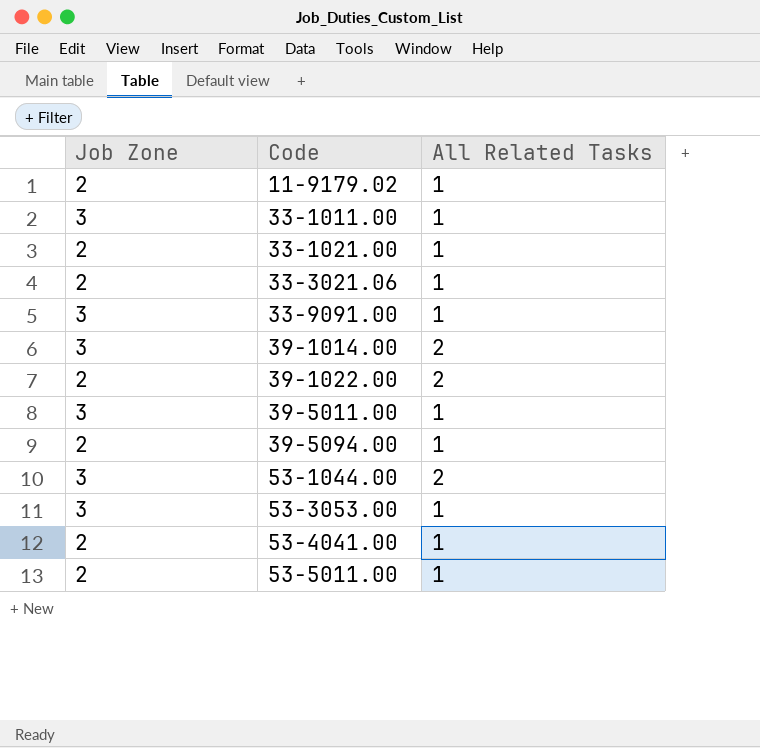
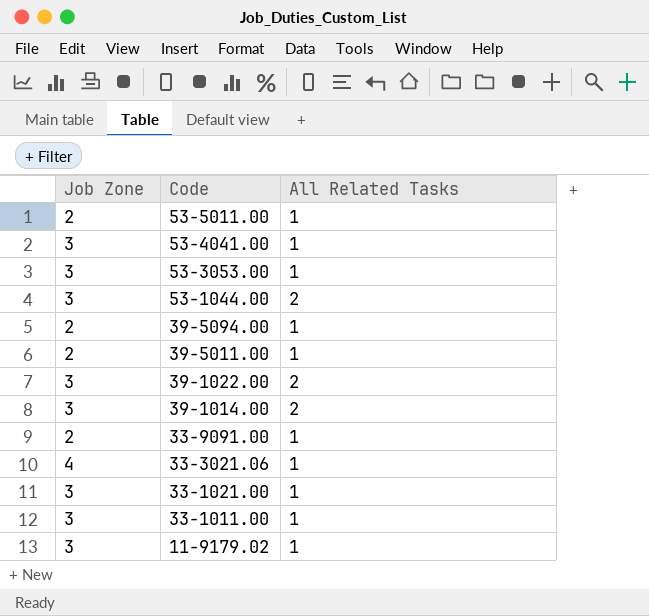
row order: Code ascending -> Code descending
53-4041.00 | Job Zone: 2 -> 3
39-5011.00 | Job Zone: 3 -> 2
39-1022.00 | Job Zone: 2 -> 3
33-9091.00 | Job Zone: 3 -> 2
33-3021.06 | Job Zone: 2 -> 4
33-1021.00 | Job Zone: 2 -> 3
11-9179.02 | Job Zone: 2 -> 3

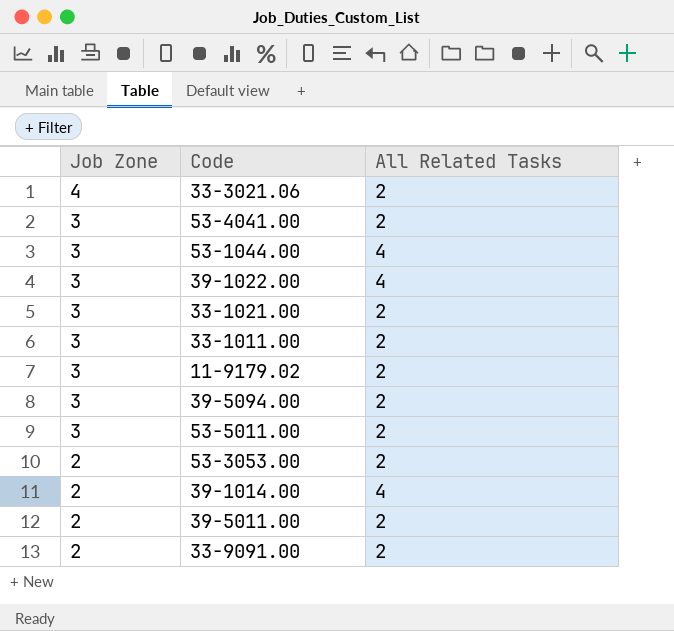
row order: Code descending -> Job Zone descending
33-3021.06 | All Related Tasks: 1 -> 2
53-4041.00 | All Related Tasks: 1 -> 2
53-1044.00 | All Related Tasks: 2 -> 4
39-1022.00 | All Related Tasks: 2 -> 4
33-1021.00 | All Related Tasks: 1 -> 2
33-1011.00 | All Related Tasks: 1 -> 2
11-9179.02 | All Related Tasks: 1 -> 2
39-5094.00 | Job Zone: 2 -> 3
39-5094.00 | All Related Tasks: 1 -> 2
53-5011.00 | Job Zone: 2 -> 3
53-5011.00 | All Related Tasks: 1 -> 2
53-3053.00 | Job Zone: 3 -> 2
53-3053.00 | All Related Tasks: 1 -> 2
39-1014.00 | Job Zone: 3 -> 2
39-1014.00 | All Related Tasks: 2 -> 4
39-5011.00 | All Related Tasks: 1 -> 2
33-9091.00 | All Related Tasks: 1 -> 2

